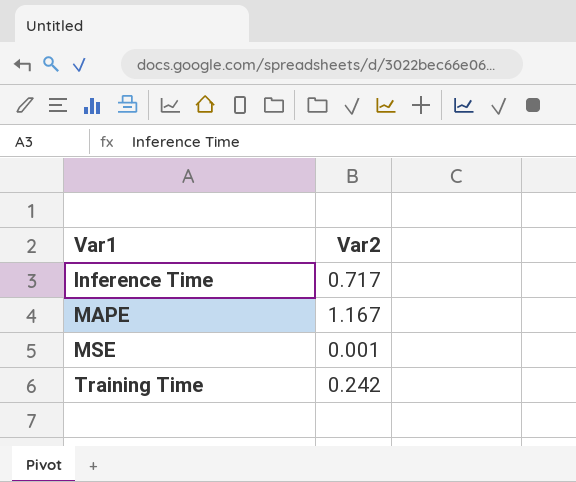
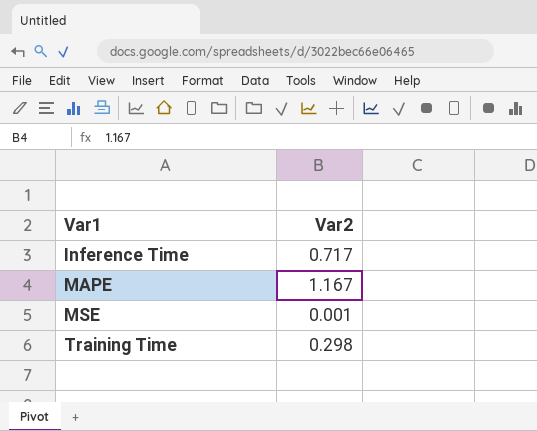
Training Time | Var2: 0.242 -> 0.298

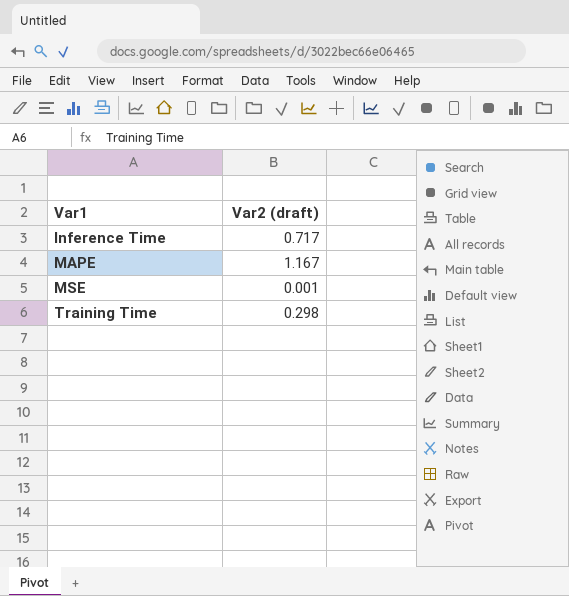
column name: Var2 -> Var2 (draft)

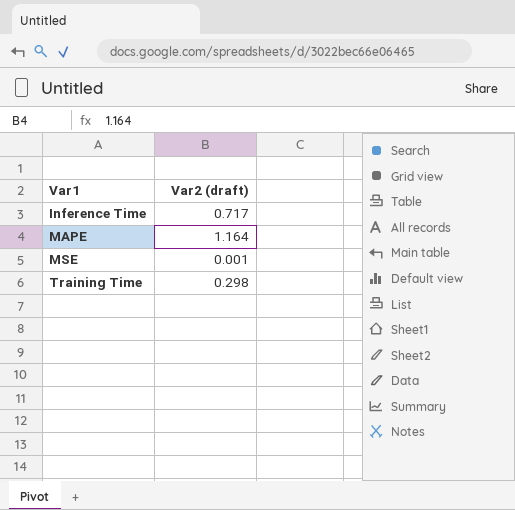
MAPE | Var2 (draft): 1.167 -> 1.164

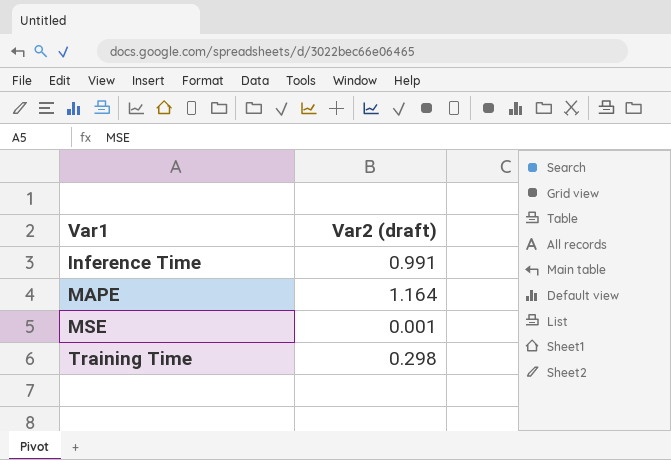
Inference Time | Var2 (draft): 0.717 -> 0.991

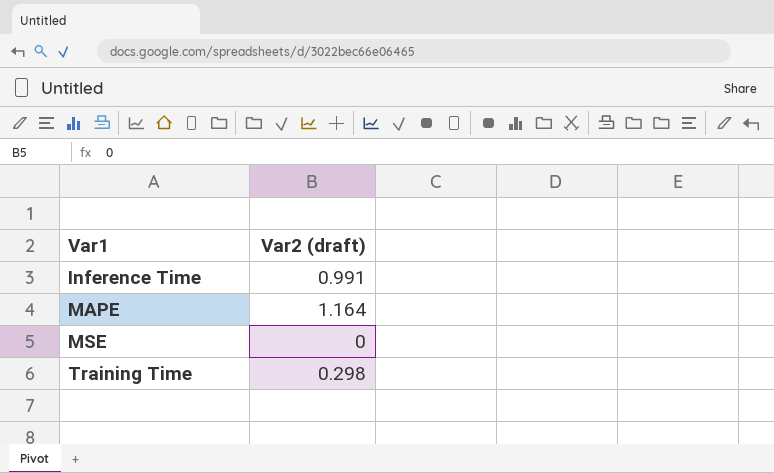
MSE | Var2 (draft): 0.001 -> 0

